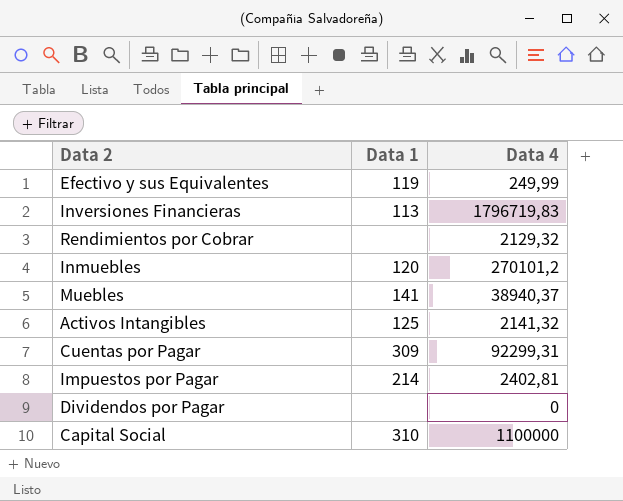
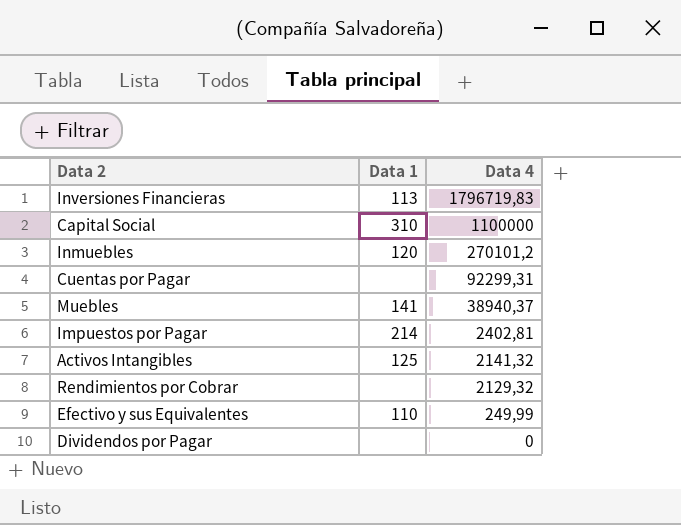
row order: none -> Data 4 descending
Cuentas por Pagar | Data 1: 309 -> none
Efectivo y sus Equivalentes | Data 1: 119 -> 110

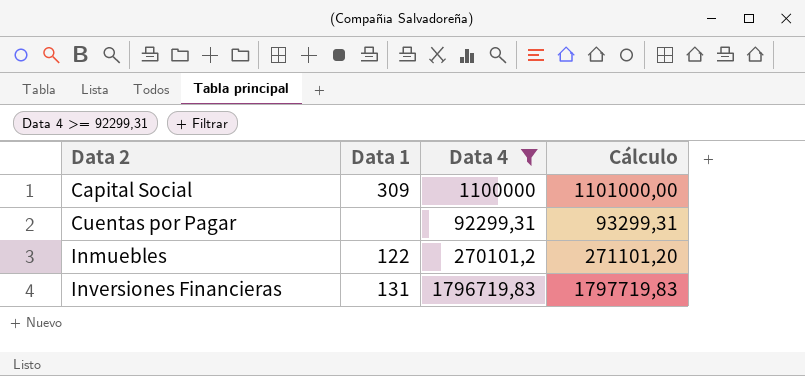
filter: none -> Data 4 >= 92299,31
row order: Data 4 descending -> Data 2 ascending
column Cálculo | formula: none -> [Data 4] + 1000
Capital Social | Data 1: 310 -> 309
Inmuebles | Data 1: 120 -> 122
Inversiones Financieras | Data 1: 113 -> 131

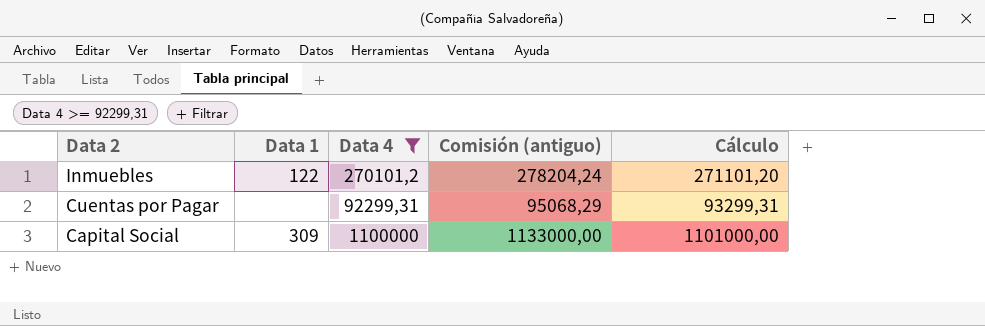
row order: Data 2 ascending -> Data 2 descending
column Comisión (antiguo) | formula: none -> [Data 4] * 1,03
row Inversiones Financieras: 131 | 1796719,83 | 1797719,83 -> none

